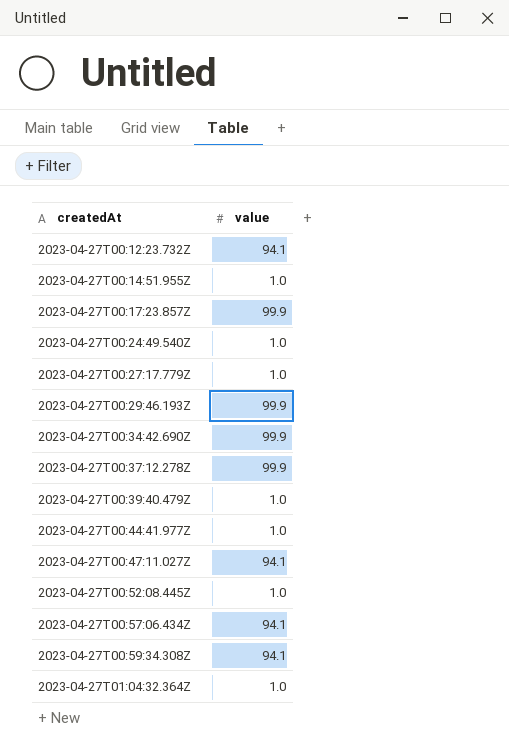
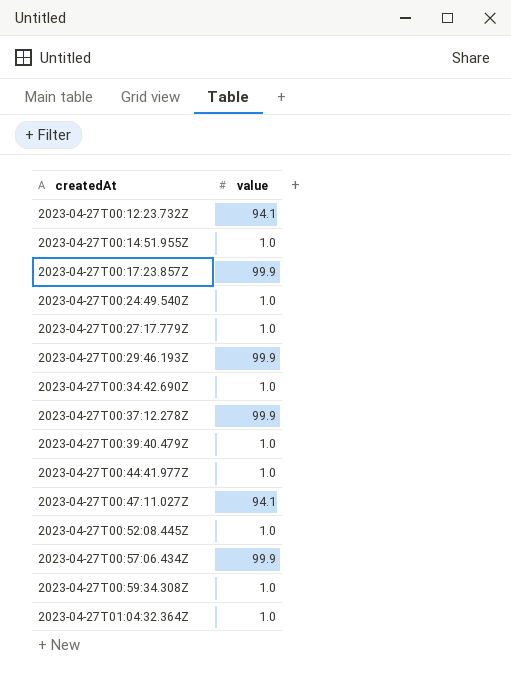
2023-04-27T00:34:42.690Z | value: 99.9 -> 1.0
2023-04-27T00:57:06.434Z | value: 94.1 -> 99.9
2023-04-27T00:59:34.308Z | value: 94.1 -> 1.0

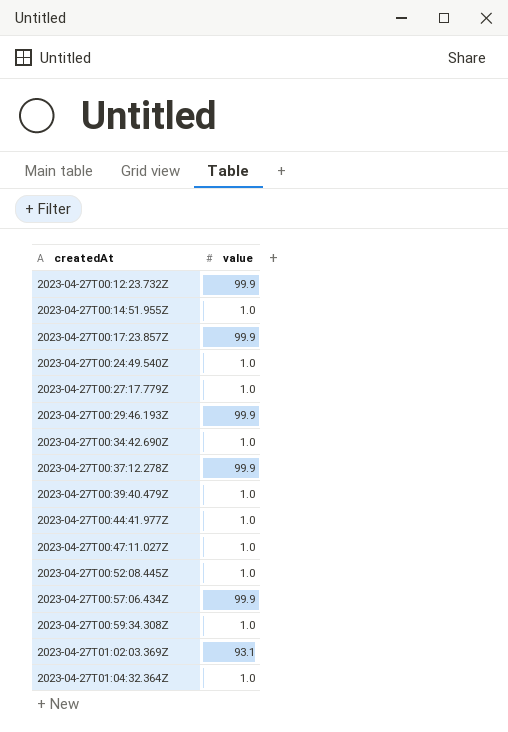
2023-04-27T00:12:23.732Z | value: 94.1 -> 99.9
2023-04-27T00:47:11.027Z | value: 94.1 -> 1.0
row 2023-04-27T01:02:03.369Z: none -> 93.1

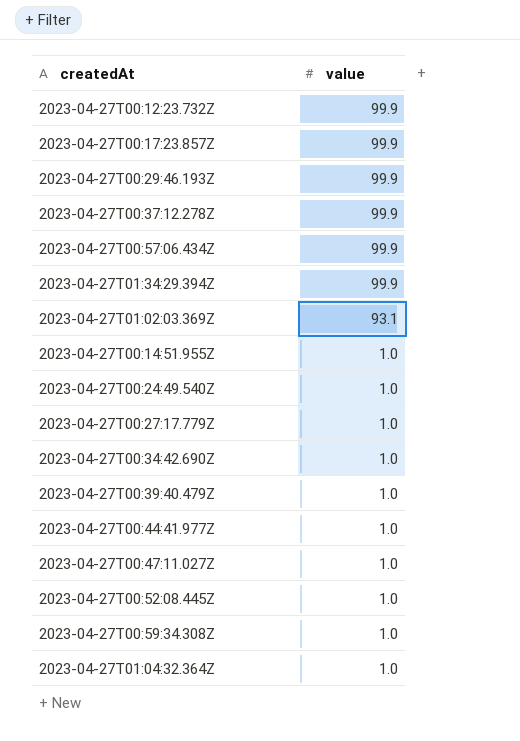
row order: createdAt ascending -> value descending
row 2023-04-27T01:34:29.394Z: none -> 99.9

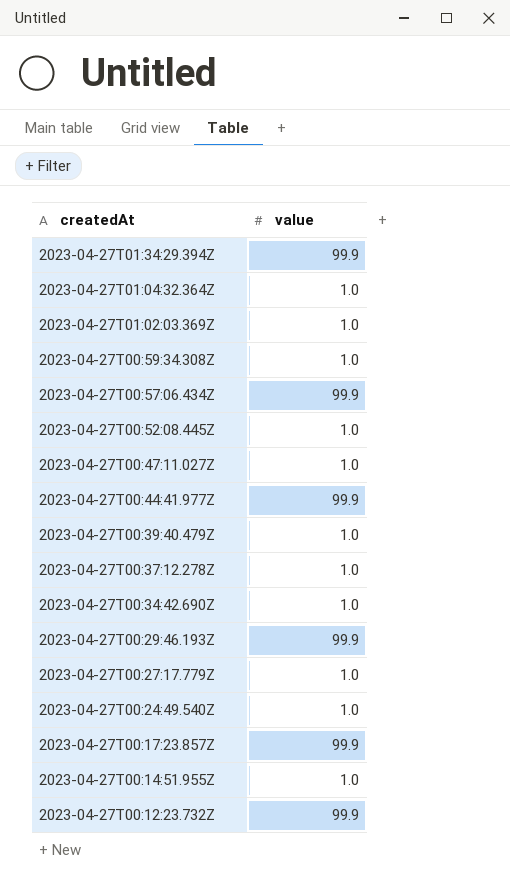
row order: value descending -> createdAt descending
2023-04-27T01:02:03.369Z | value: 93.1 -> 1.0
2023-04-27T00:44:41.977Z | value: 1.0 -> 99.9
2023-04-27T00:37:12.278Z | value: 99.9 -> 1.0

